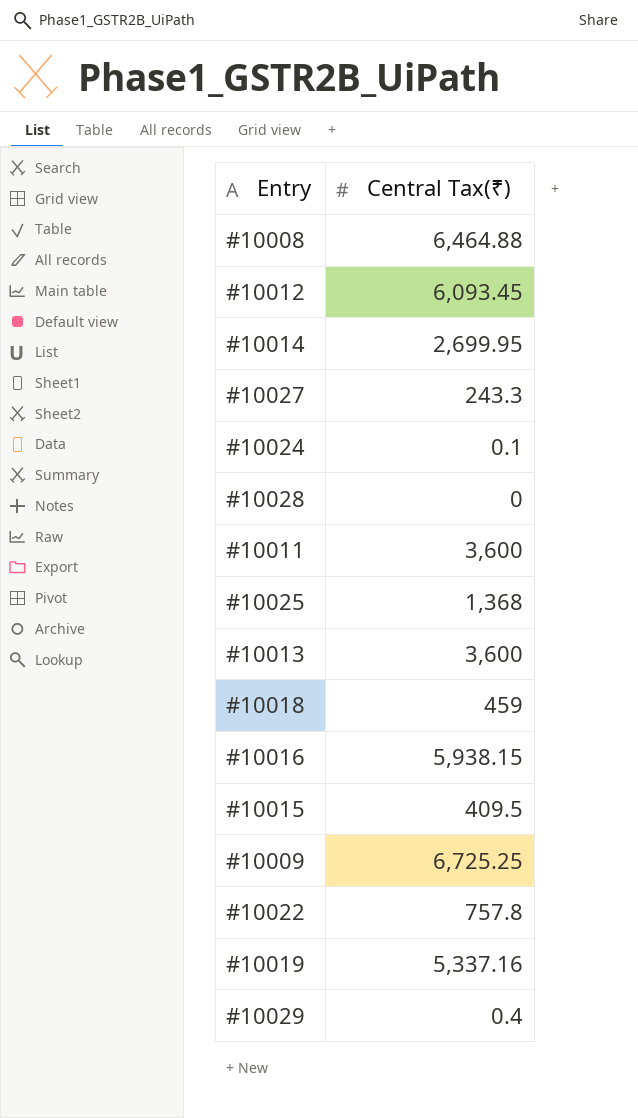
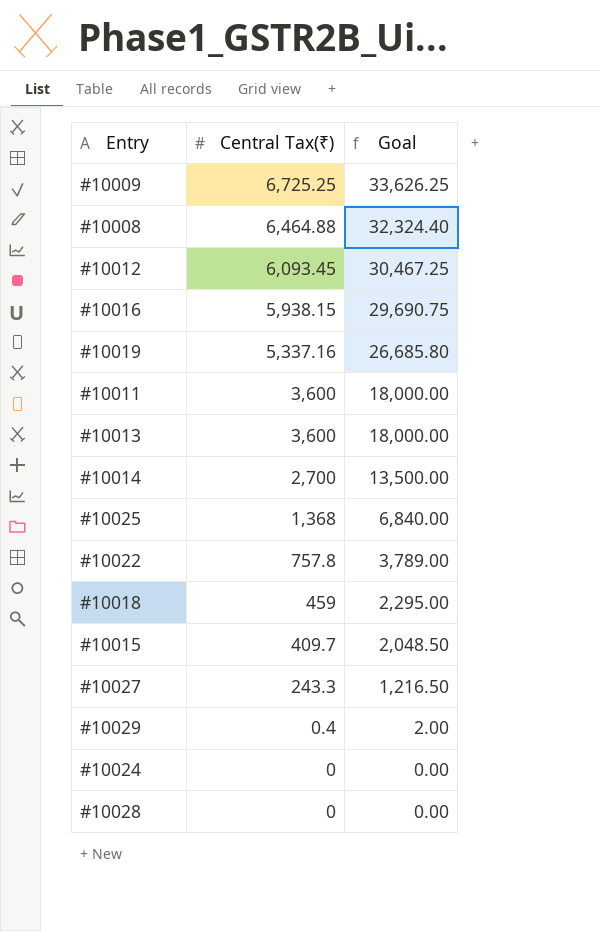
row order: none -> Central Tax(₹) descending
column Goal | formula: none -> [Central Tax(₹)] * 5
#10014 | Central Tax(₹): 2,699.95 -> 2,700
#10015 | Central Tax(₹): 409.5 -> 409.7
#10024 | Central Tax(₹): 0.1 -> 0

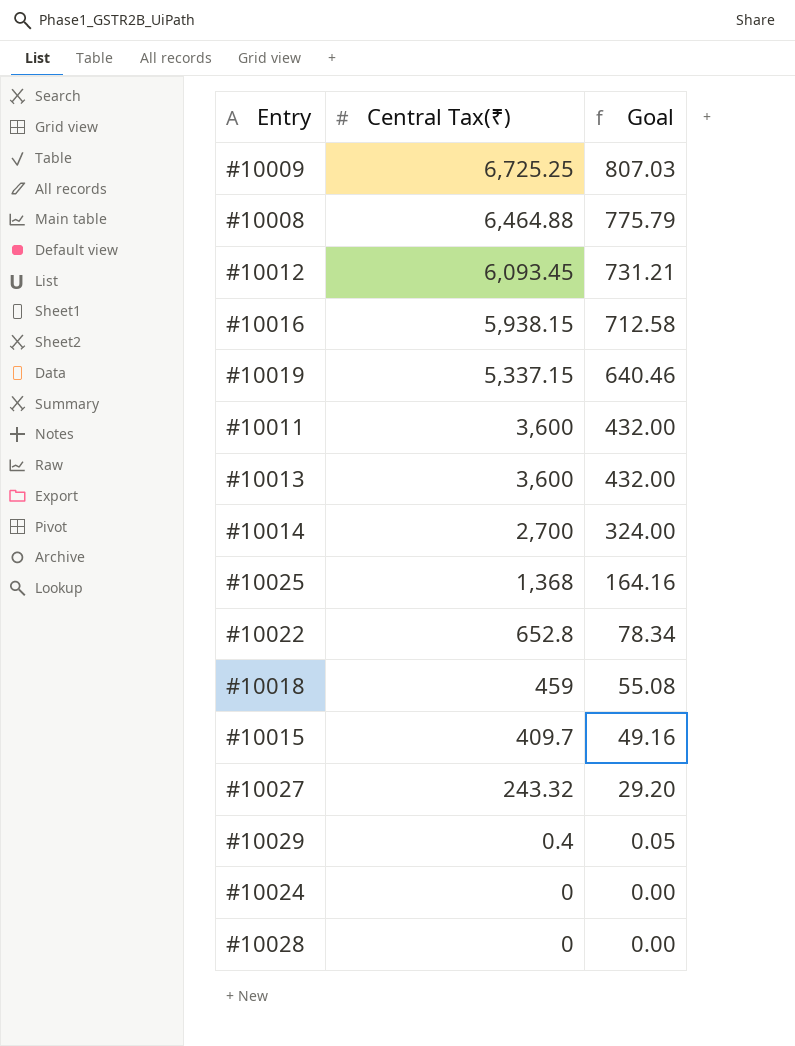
column Goal | formula: [Central Tax(₹)] * 5 -> [Central Tax(₹)] * 0.12
#10019 | Central Tax(₹): 5,337.16 -> 5,337.15
#10022 | Central Tax(₹): 757.8 -> 652.8
#10027 | Central Tax(₹): 243.3 -> 243.32

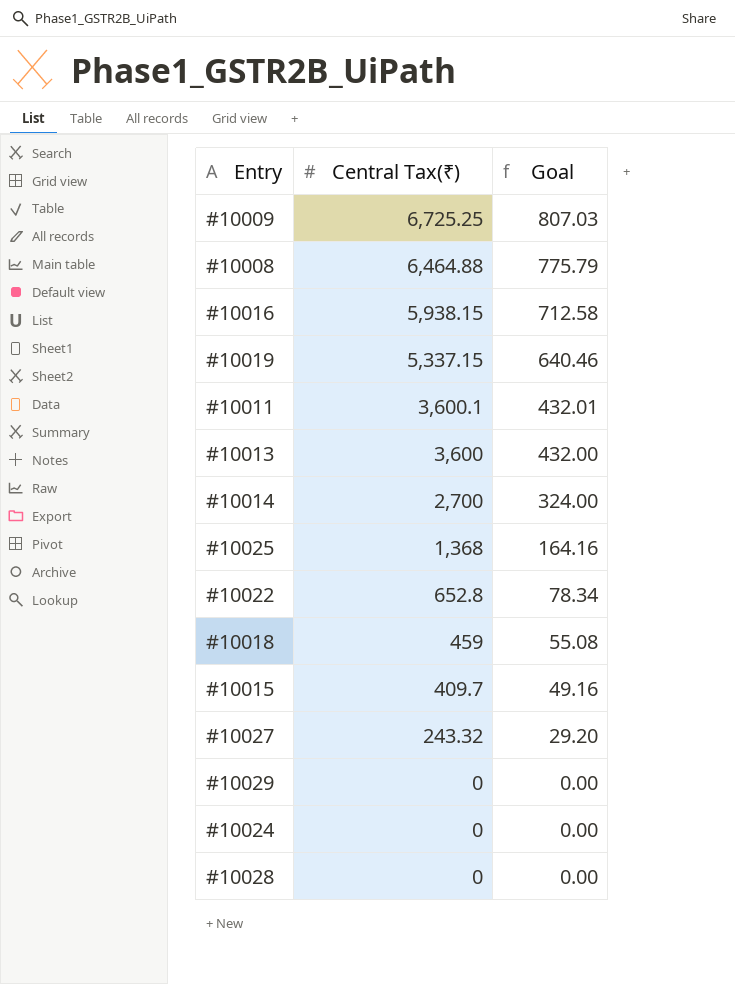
row #10012: 6,093.45 | 731.21 -> none
#10011 | Central Tax(₹): 3,600 -> 3,600.1
#10011 | Goal: 432.00 -> 432.01
#10029 | Central Tax(₹): 0.4 -> 0
#10029 | Goal: 0.05 -> 0.00

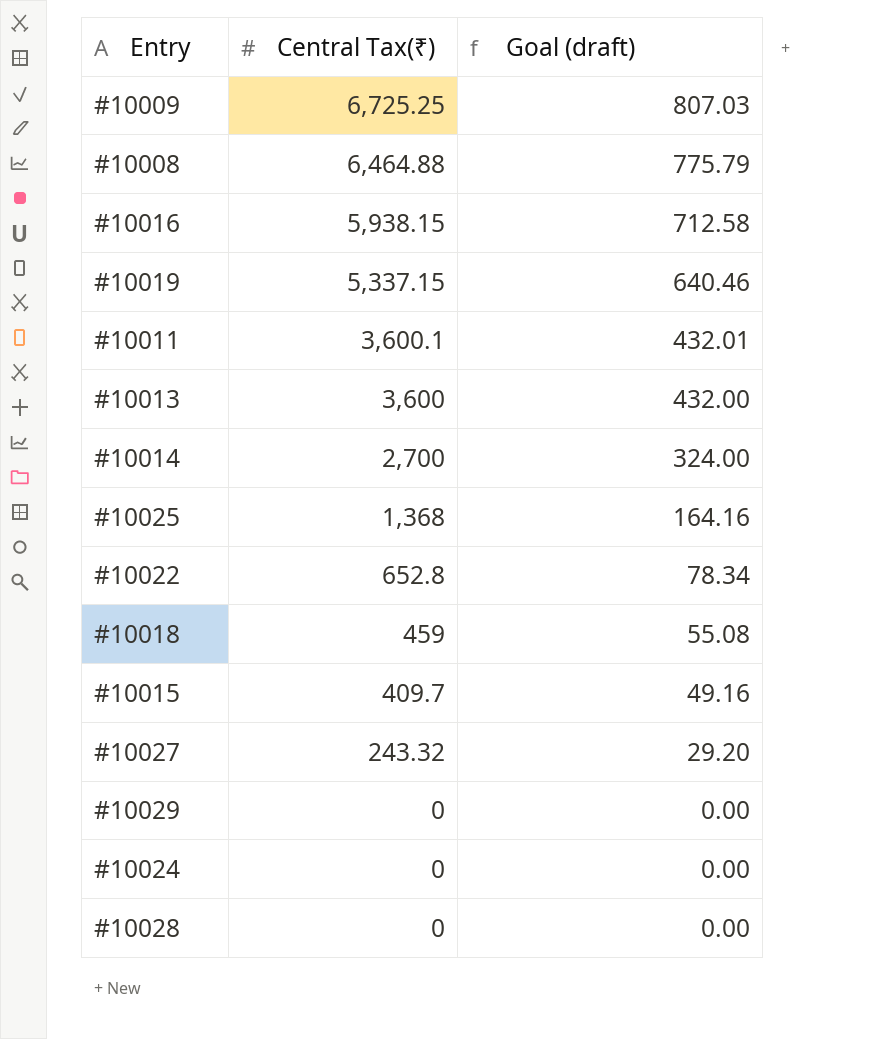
column name: Goal -> Goal (draft)

